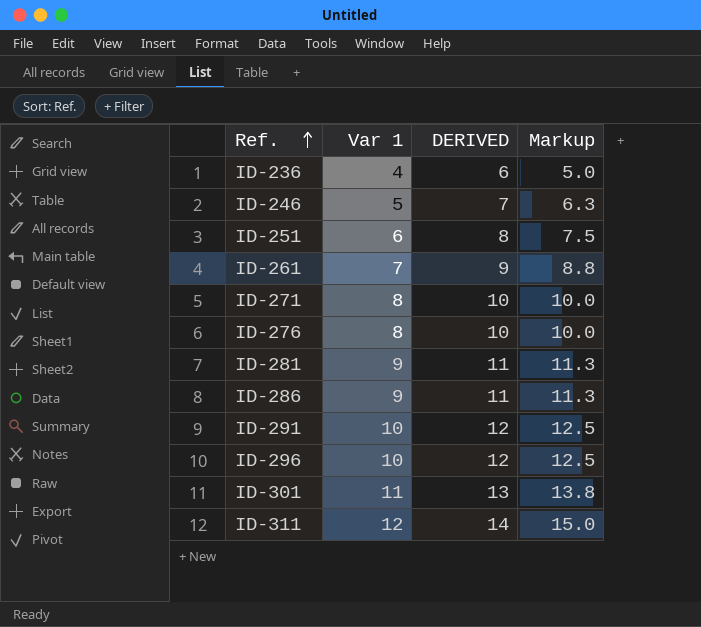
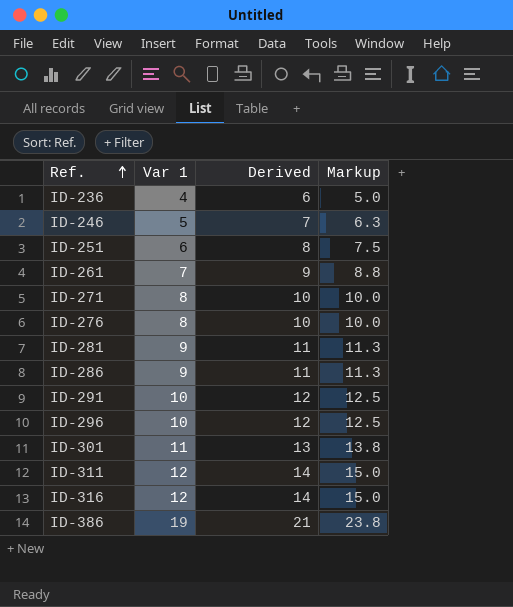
column name: DERIVED -> Derived
row ID-316: none -> 12 | 14 | 15.0
row ID-386: none -> 19 | 21 | 23.8

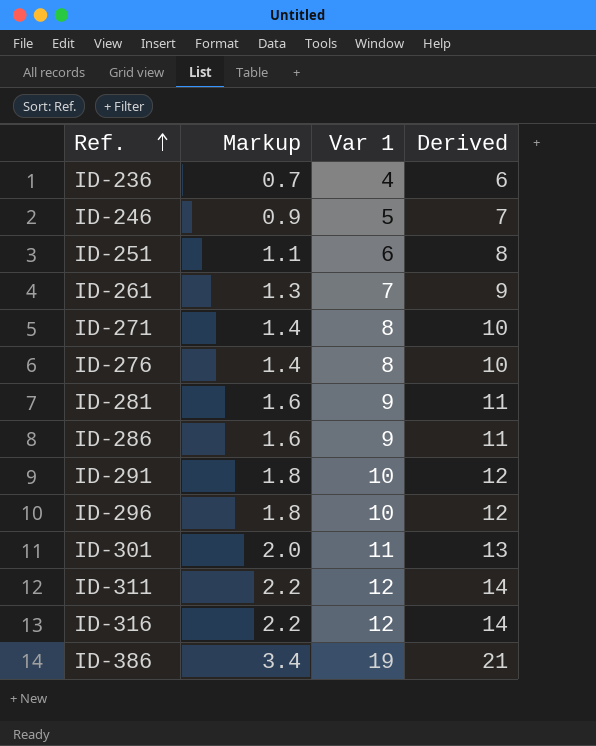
column Markup | formula: [Var 1] * 1.25 -> [Var 1] * 0.18
column Markup | position: 4 -> 2

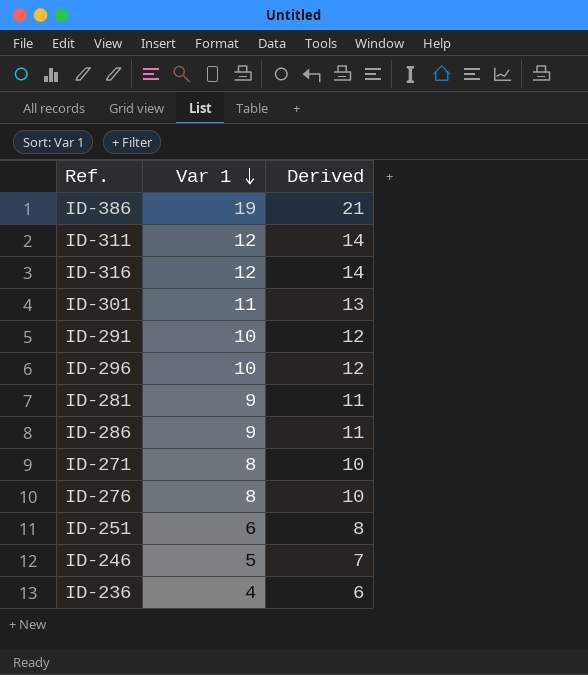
row order: Ref. ascending -> Var 1 descending
column Markup | formula: [Var 1] * 0.18 -> none
row ID-261: 1.3 | 7 | 9 -> none

